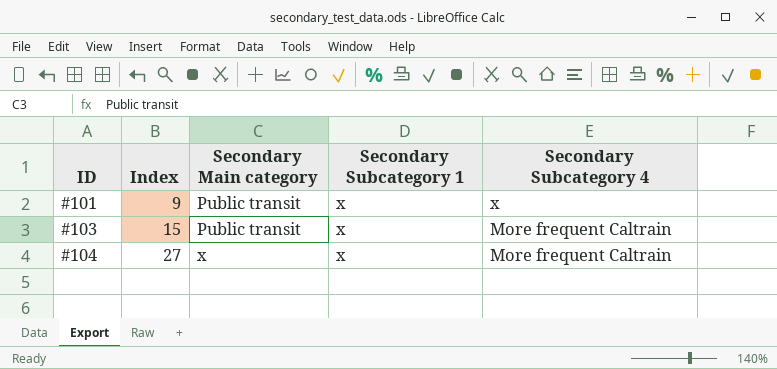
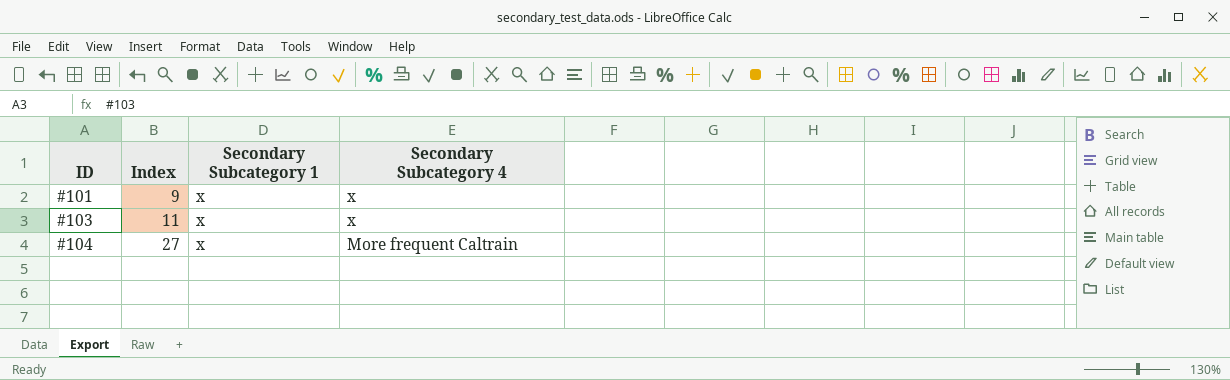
column Secondary Main category | position: 3 -> none
#103 | Index: 15 -> 11
#103 | Secondary Subcategory 4: More frequent Caltrain -> x

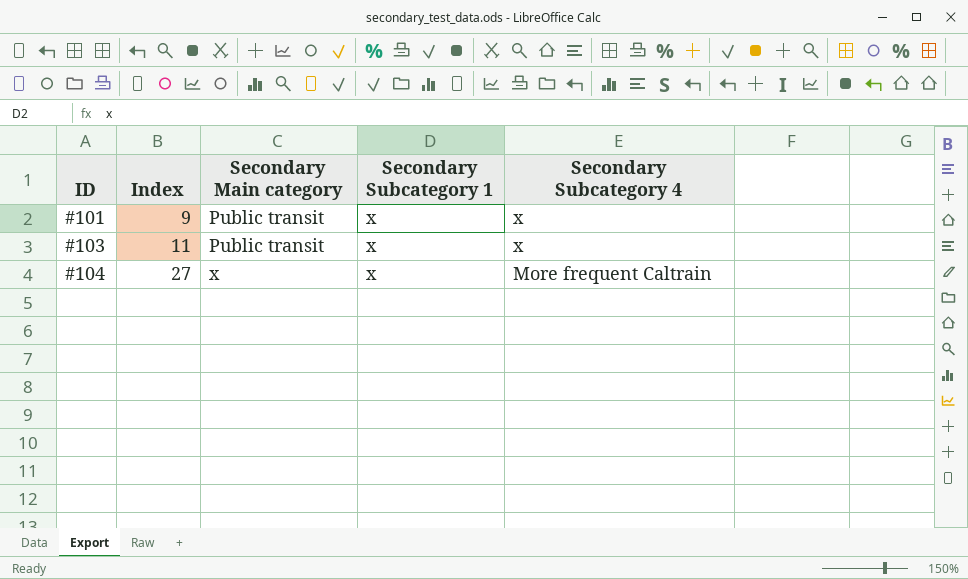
column Secondary Main category | position: none -> 3

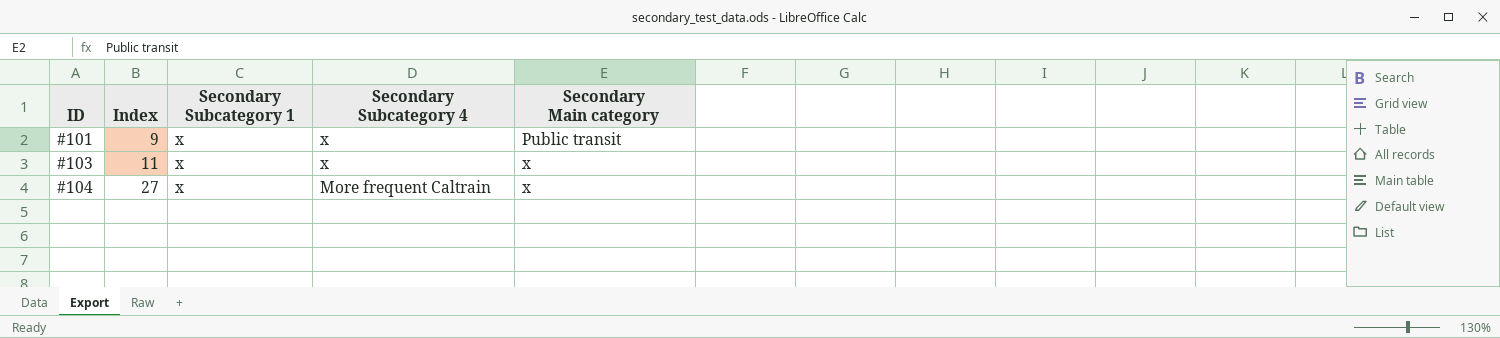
column Secondary Main category | position: 3 -> 5
#103 | Secondary Main category: Public transit -> x

